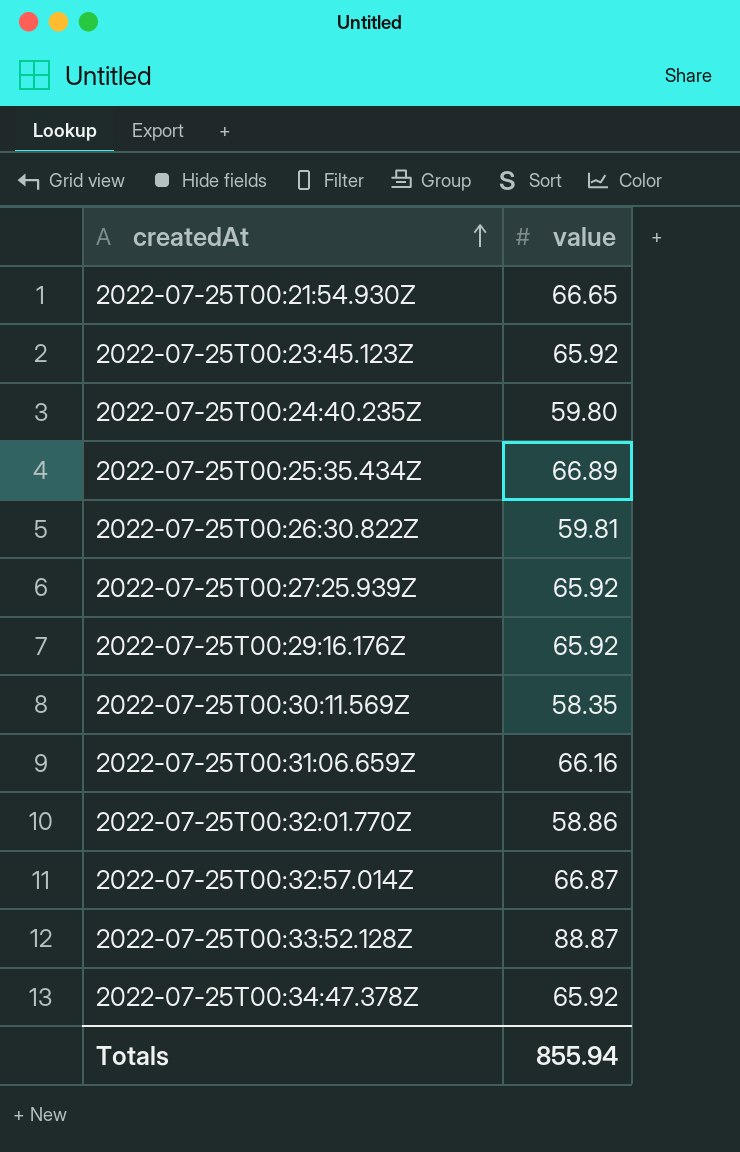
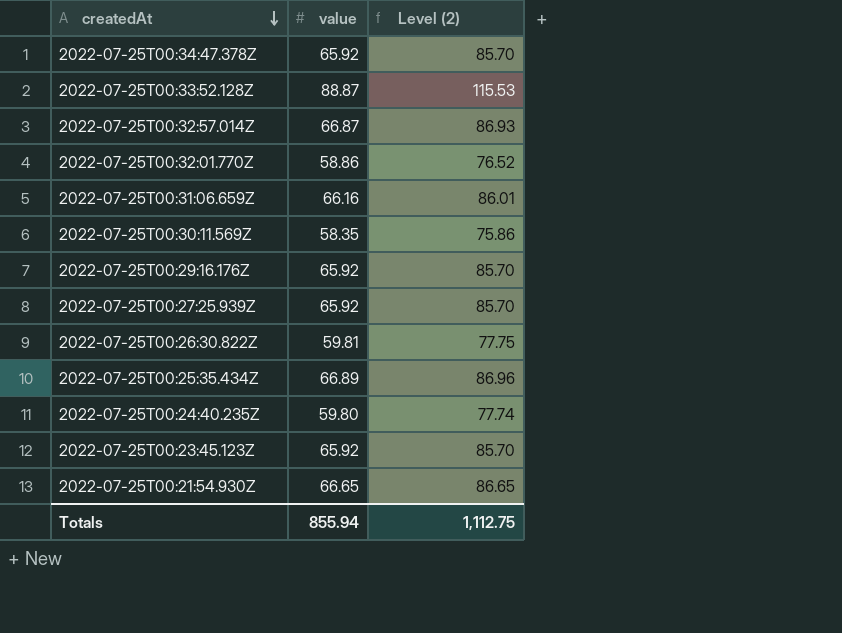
row order: createdAt ascending -> createdAt descending
column Level (2) | formula: none -> [value] * 1.3

